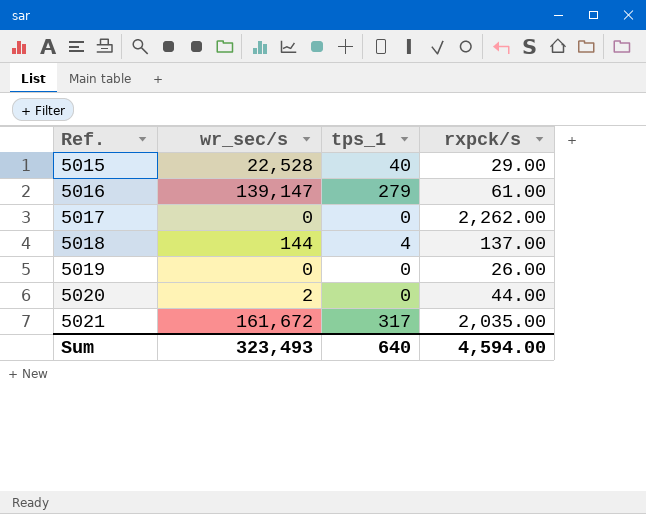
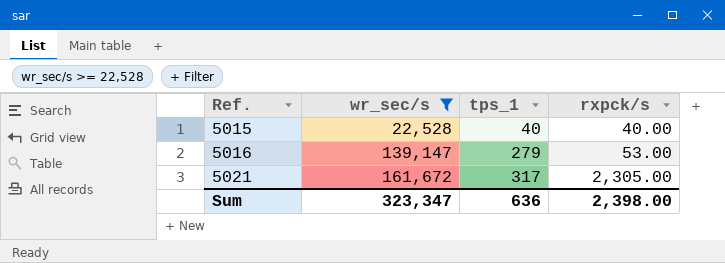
filter: none -> wr_sec/s >= 22,528
5015 | rxpck/s: 29.00 -> 40.00
5016 | rxpck/s: 61.00 -> 53.00
5021 | rxpck/s: 2,035.00 -> 2,305.00
Sum | wr_sec/s: 323,493 -> 323,347
Sum | tps_1: 640 -> 636
Sum | rxpck/s: 4,594.00 -> 2,398.00

